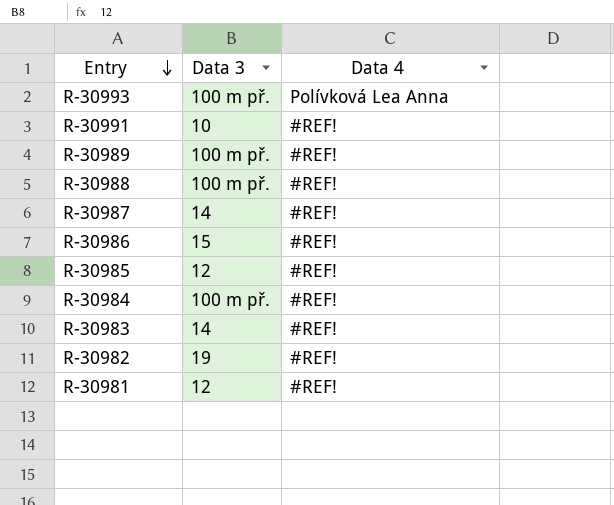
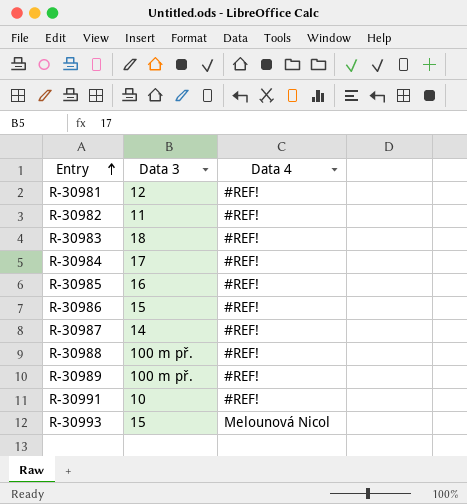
row order: Entry descending -> Entry ascending
R-30982 | Data 3: 19 -> 11
R-30983 | Data 3: 14 -> 18
R-30984 | Data 3: 100 m př. -> 17
R-30985 | Data 3: 12 -> 16
R-30993 | Data 3: 100 m př. -> 15
R-30993 | Data 4: Polívková Lea Anna -> Melounová Nicol

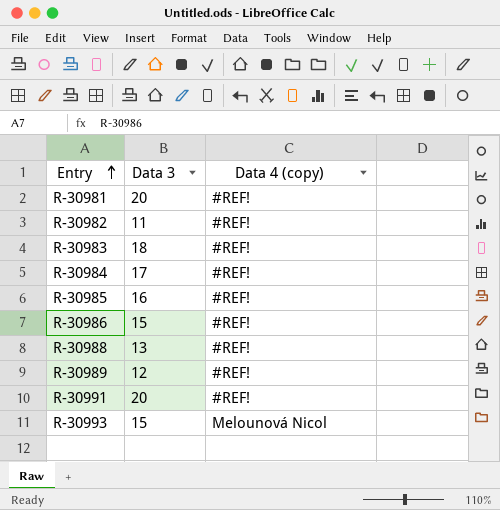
column name: Data 4 -> Data 4 (copy)
row R-30987: 14 | #REF! -> none
R-30981 | Data 3: 12 -> 20
R-30988 | Data 3: 100 m př. -> 13
R-30989 | Data 3: 100 m př. -> 12
R-30991 | Data 3: 10 -> 20

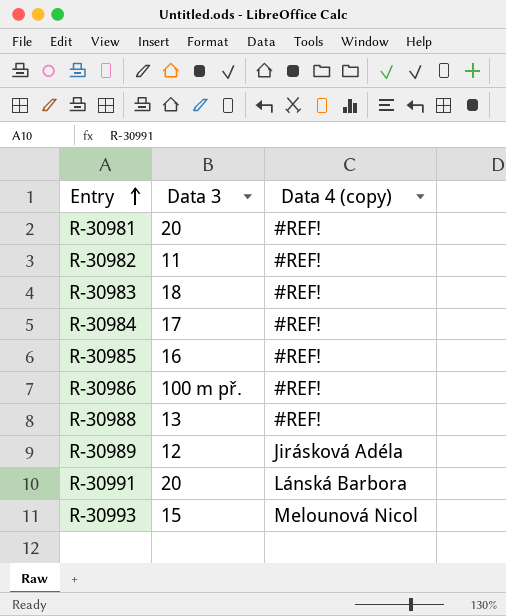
R-30986 | Data 3: 15 -> 100 m př.
R-30989 | Data 4 (copy): #REF! -> Jirásková Adéla
R-30991 | Data 4 (copy): #REF! -> Lánská Barbora

